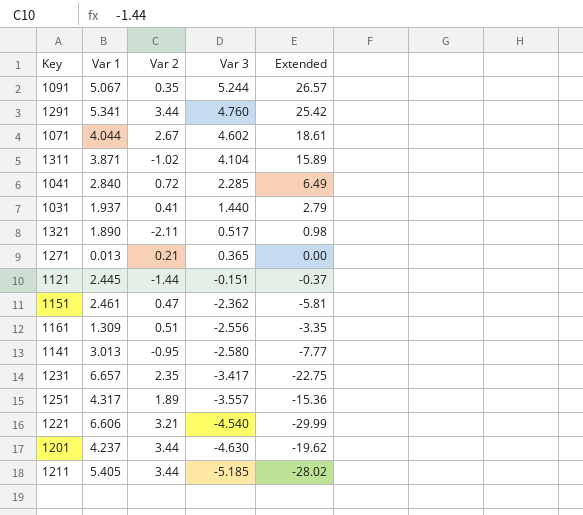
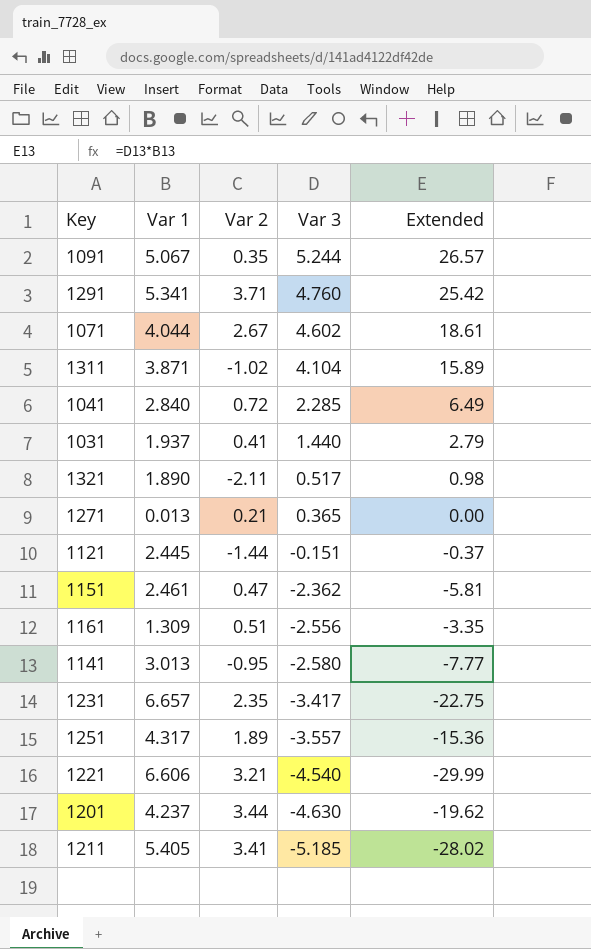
1291 | Var 2: 3.44 -> 3.71
1211 | Var 2: 3.44 -> 3.41

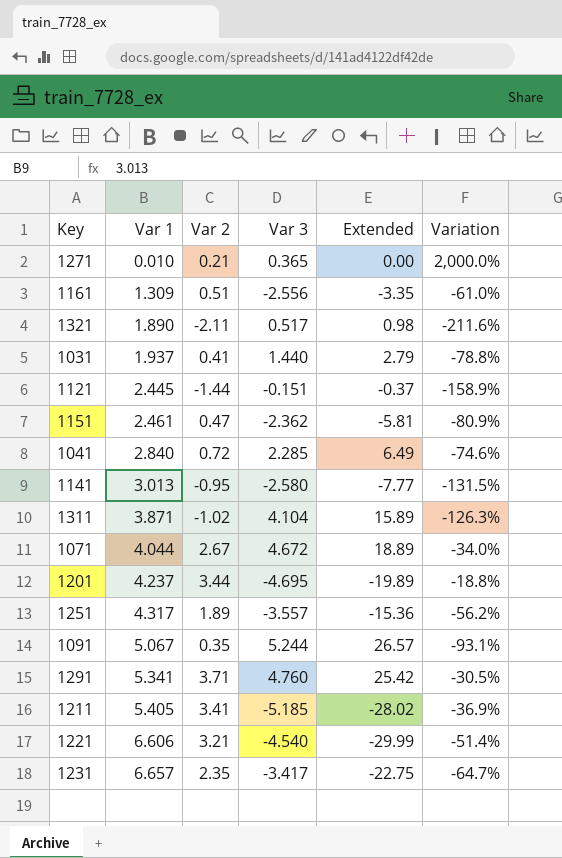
row order: Var 3 descending -> Var 1 ascending
column Variation | formula: none -> ([Var 2] - [Var 1]) / [Var 1]
1271 | Var 1: 0.013 -> 0.010
1071 | Var 3: 4.602 -> 4.672
1071 | Extended: 18.61 -> 18.89
1201 | Var 3: -4.630 -> -4.695
1201 | Extended: -19.62 -> -19.89

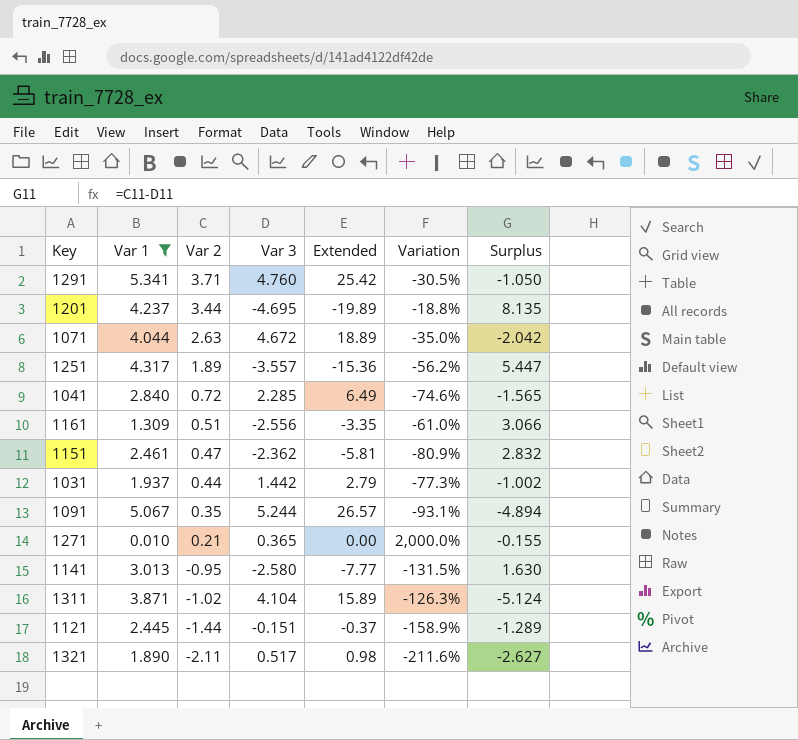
filter: none -> Var 1 <= 5.341
row order: Var 1 ascending -> Var 2 descending
column Surplus | formula: none -> [Var 2] - [Var 3]
1071 | Var 2: 2.67 -> 2.63
1071 | Variation: -34.0% -> -35.0%
1031 | Var 2: 0.41 -> 0.44
1031 | Var 3: 1.440 -> 1.442
1031 | Variation: -78.8% -> -77.3%

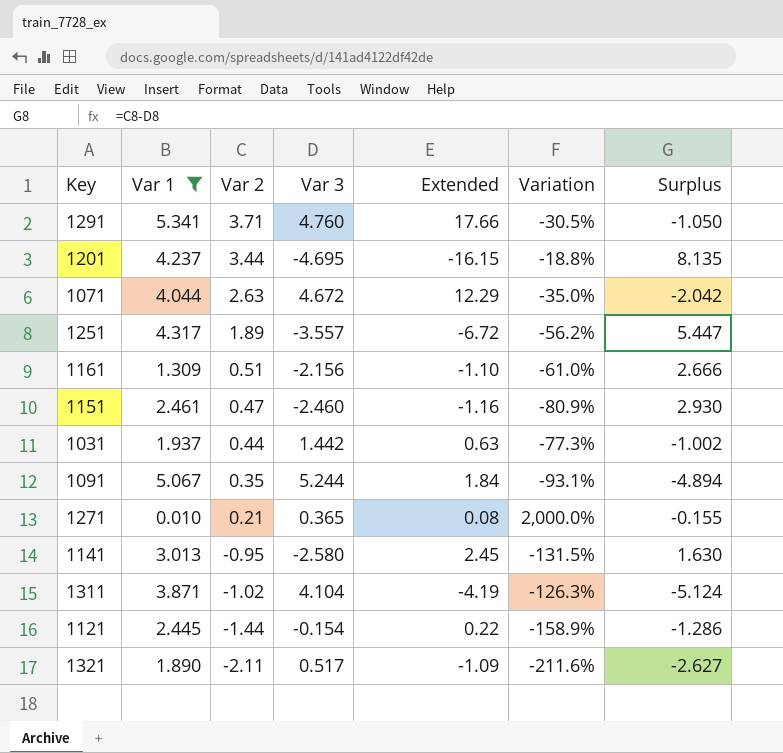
column Extended | formula: [Var 1] * [Var 3] -> [Var 2] * [Var 3]
row 1041: 2.840 | 0.72 | 2.285 | 6.49 | -74.6% | -1.565 -> none
1161 | Var 3: -2.556 -> -2.156
1161 | Surplus: 3.066 -> 2.666
1151 | Var 3: -2.362 -> -2.460
1151 | Surplus: 2.832 -> 2.930
1121 | Var 3: -0.151 -> -0.154
1121 | Surplus: -1.289 -> -1.286

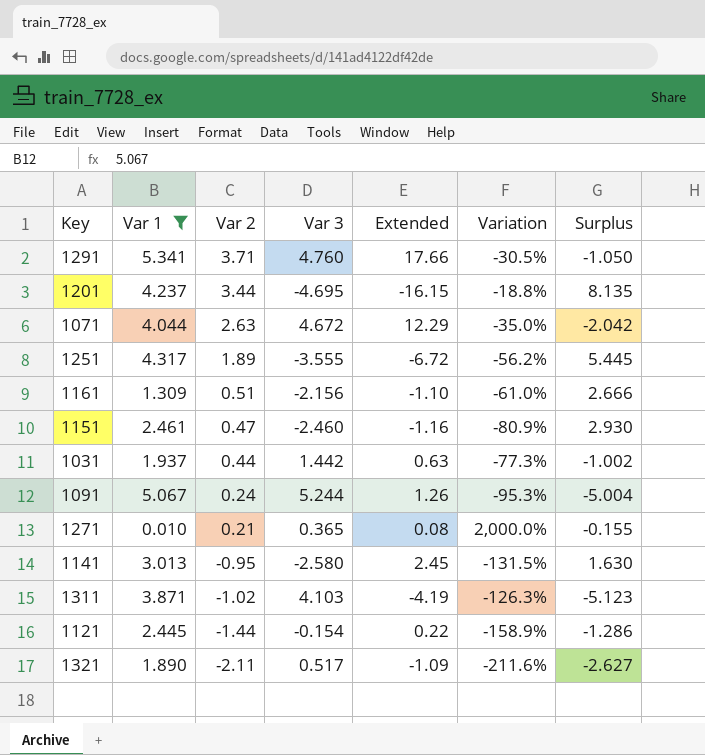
1251 | Var 3: -3.557 -> -3.555
1251 | Surplus: 5.447 -> 5.445
1091 | Var 2: 0.35 -> 0.24
1091 | Extended: 1.84 -> 1.26
1091 | Variation: -93.1% -> -95.3%
1091 | Surplus: -4.894 -> -5.004
1311 | Var 3: 4.104 -> 4.103
1311 | Surplus: -5.124 -> -5.123

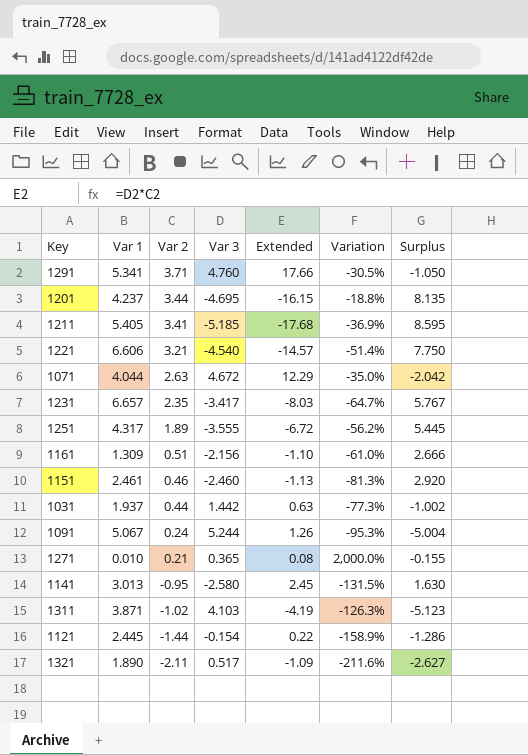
filter: Var 1 <= 5.341 -> none
1151 | Var 2: 0.47 -> 0.46
1151 | Extended: -1.16 -> -1.13
1151 | Variation: -80.9% -> -81.3%
1151 | Surplus: 2.930 -> 2.920

